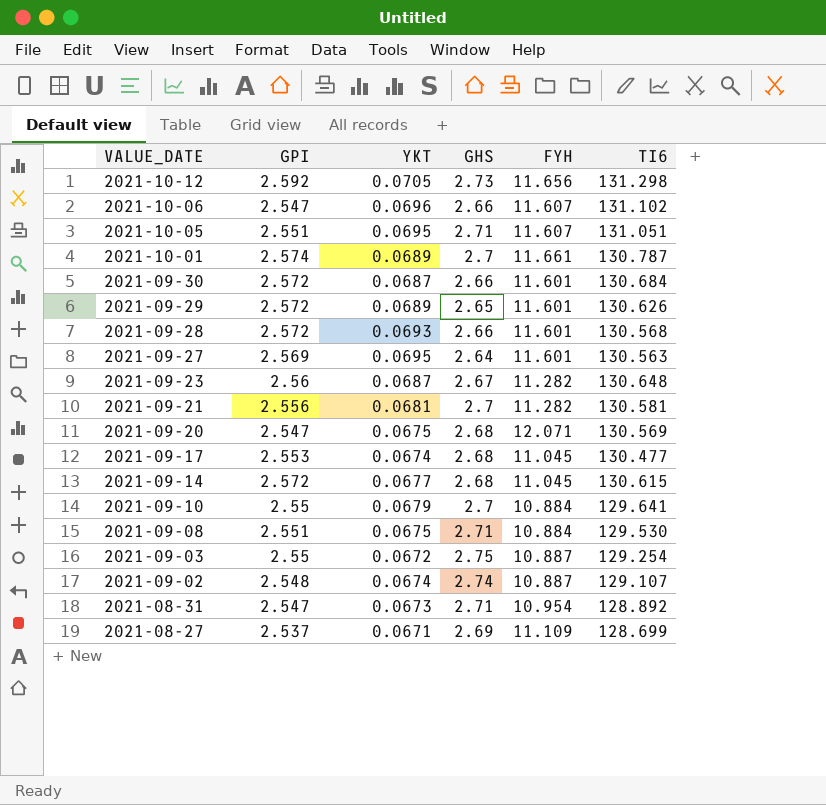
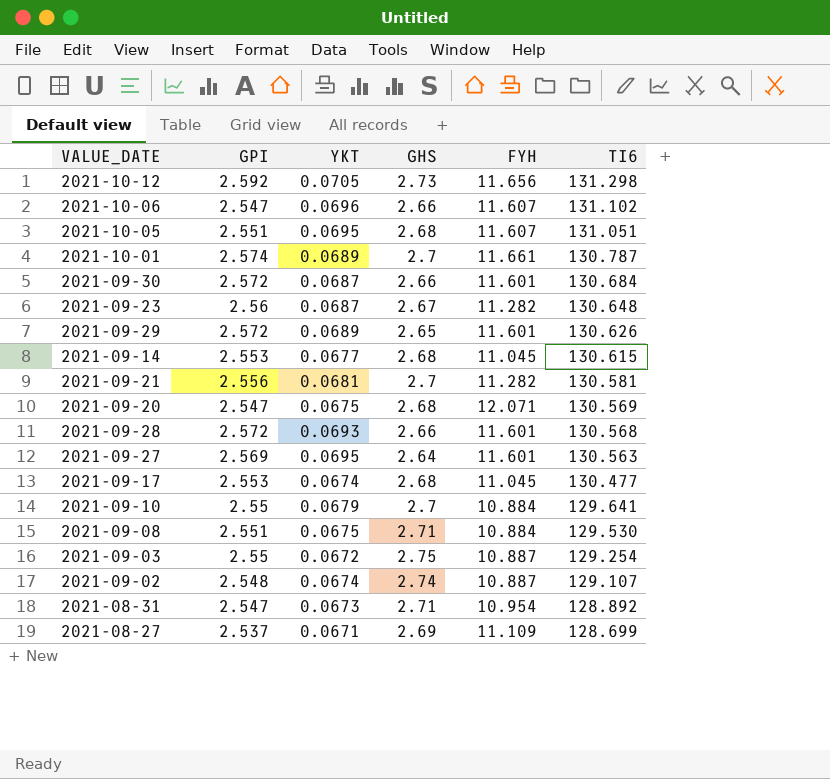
row order: VALUE_DATE descending -> TI6 descending
2021-10-05 | GHS: 2.71 -> 2.68
2021-09-14 | GPI: 2.572 -> 2.553

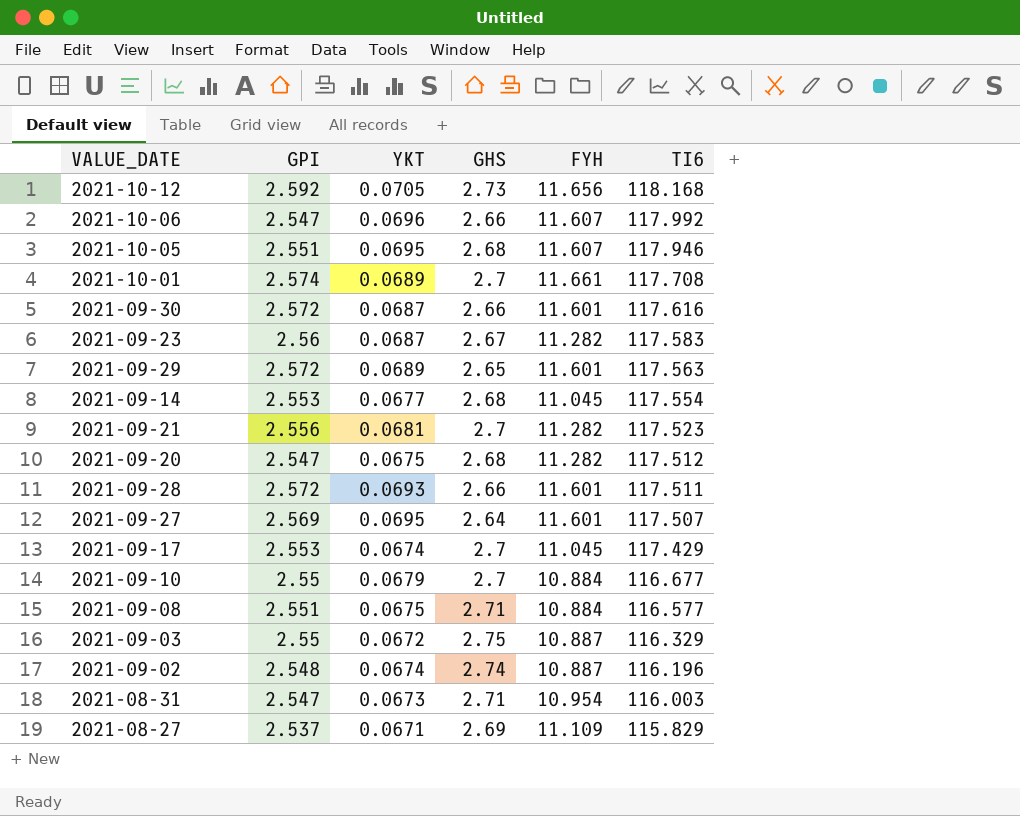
2021-10-12 | TI6: 131.298 -> 118.168
2021-10-06 | TI6: 131.102 -> 117.992
2021-10-05 | TI6: 131.051 -> 117.946
2021-10-01 | TI6: 130.787 -> 117.708
2021-09-30 | TI6: 130.684 -> 117.616
2021-09-23 | TI6: 130.648 -> 117.583
2021-09-29 | TI6: 130.626 -> 117.563
2021-09-14 | TI6: 130.615 -> 117.554
2021-09-21 | TI6: 130.581 -> 117.523
2021-09-20 | FYH: 12.071 -> 11.282
2021-09-20 | TI6: 130.569 -> 117.512
2021-09-28 | TI6: 130.568 -> 117.511
2021-09-27 | TI6: 130.563 -> 117.507
2021-09-17 | GHS: 2.68 -> 2.7
2021-09-17 | TI6: 130.477 -> 117.429
2021-09-10 | TI6: 129.641 -> 116.677
2021-09-08 | TI6: 129.530 -> 116.577
2021-09-03 | TI6: 129.254 -> 116.329
2021-09-02 | TI6: 129.107 -> 116.196
2021-08-31 | TI6: 128.892 -> 116.003
2021-08-27 | TI6: 128.699 -> 115.829

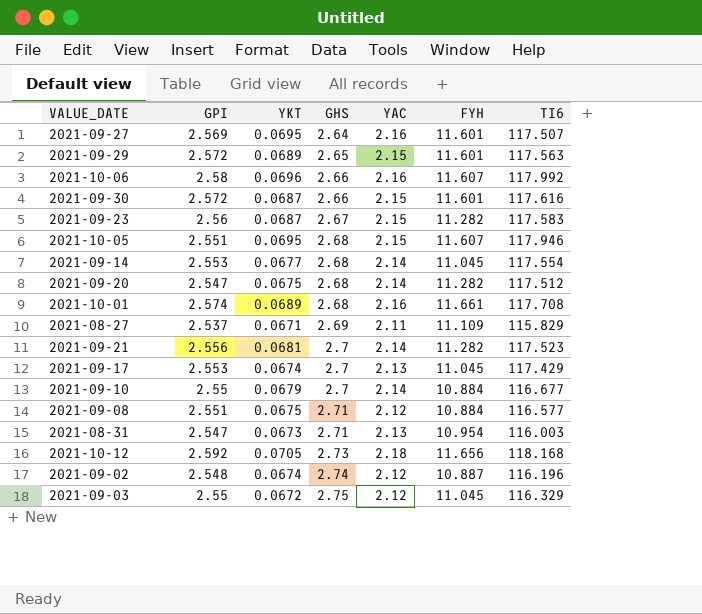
row order: TI6 descending -> GHS ascending
column YAC | position: none -> 5
row 2021-09-28: 2.572 | 0.0693 | 2.66 | 11.601 | 117.511 -> none
2021-10-06 | GPI: 2.547 -> 2.58
2021-10-01 | GHS: 2.7 -> 2.68
2021-09-03 | FYH: 10.887 -> 11.045

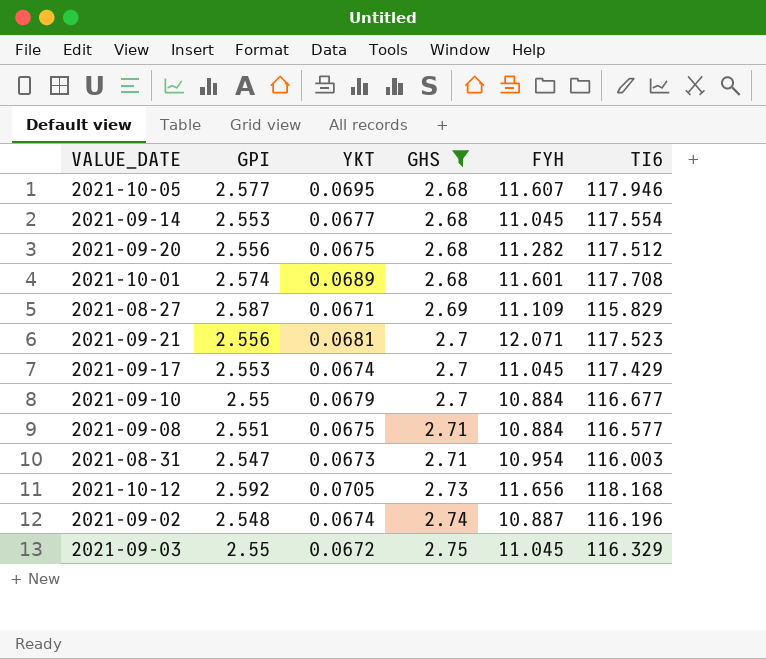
filter: none -> GHS >= 2.68
column YAC | position: 5 -> none
2021-10-05 | GPI: 2.551 -> 2.577
2021-09-20 | GPI: 2.547 -> 2.556
2021-10-01 | FYH: 11.661 -> 11.601
2021-08-27 | GPI: 2.537 -> 2.587
2021-09-21 | FYH: 11.282 -> 12.071

